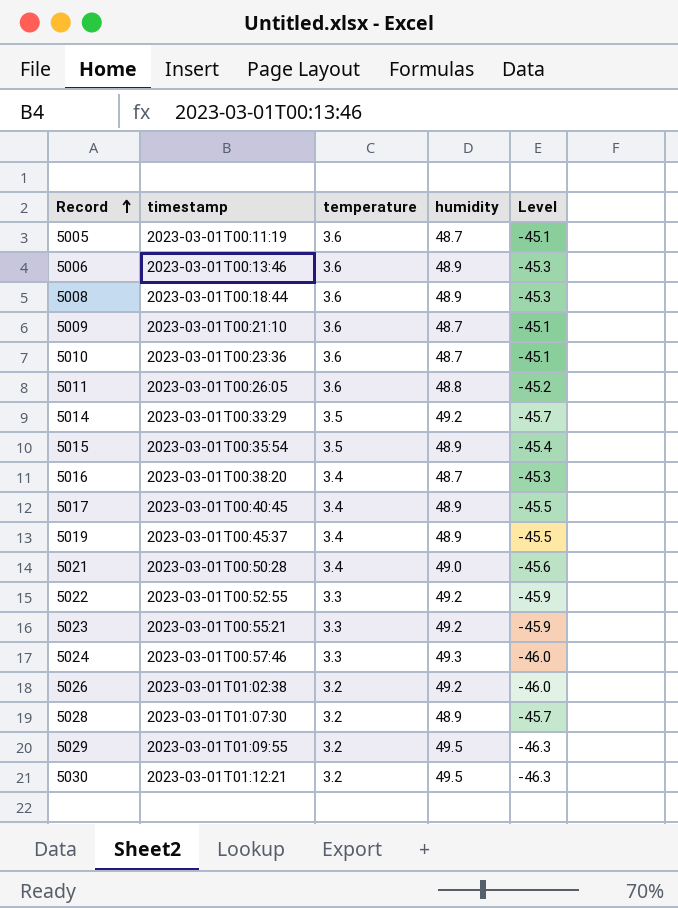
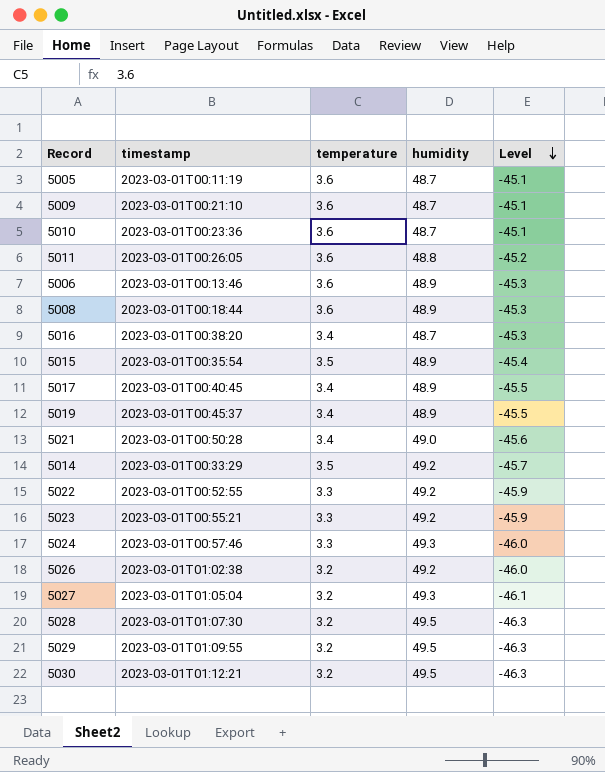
row order: Record ascending -> Level descending
row 5027: none -> 2023-03-01T01:05:04 | 3.2 | 49.3 | -46.1
5028 | humidity: 48.9 -> 49.5
5028 | Level: -45.7 -> -46.3

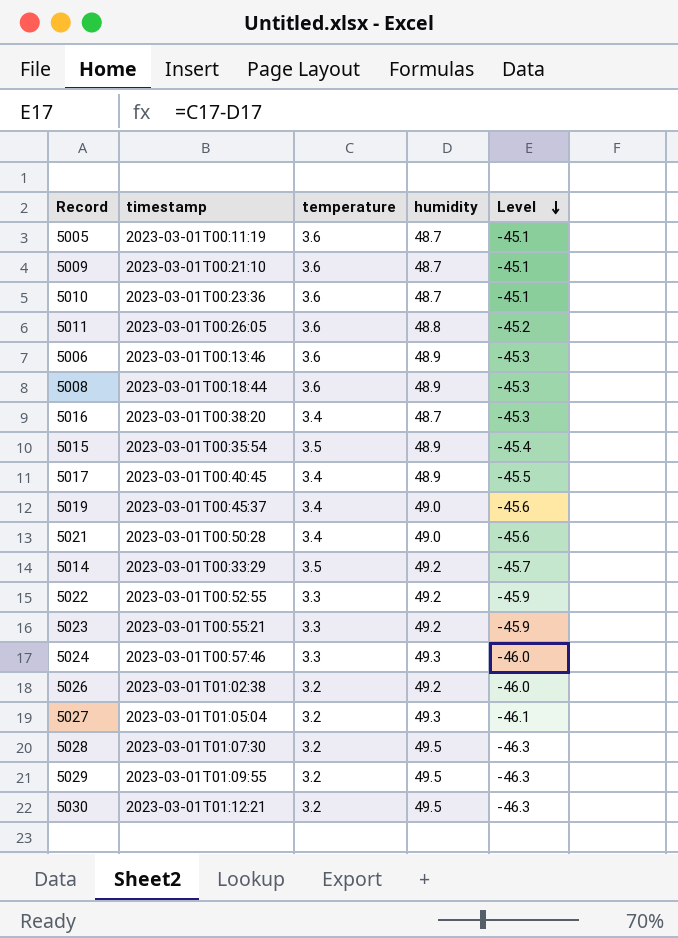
5019 | humidity: 48.9 -> 49.0
5019 | Level: -45.5 -> -45.6

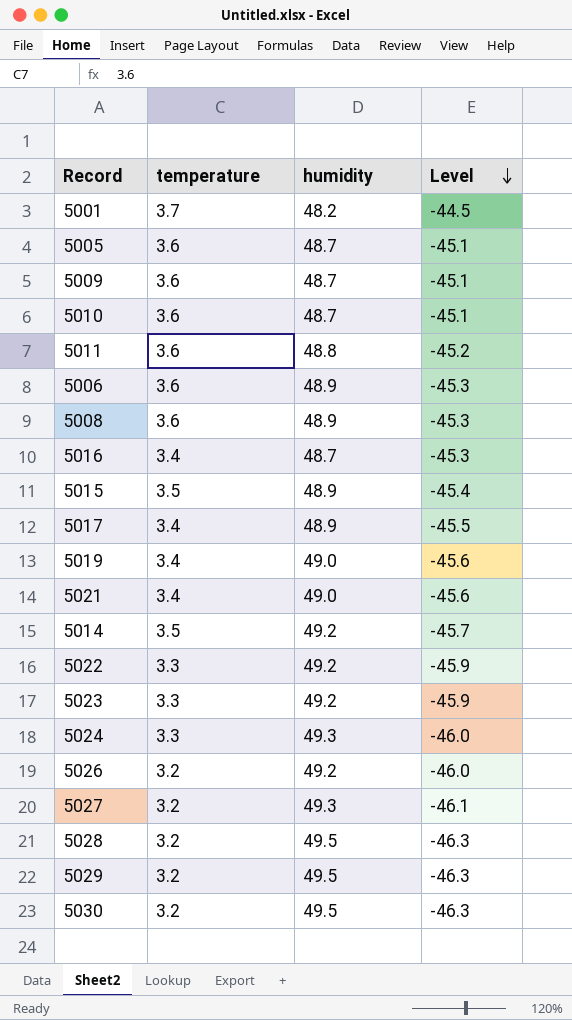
column timestamp | position: 2 -> none
row 5001: none -> 3.7 | 48.2 | -44.5

